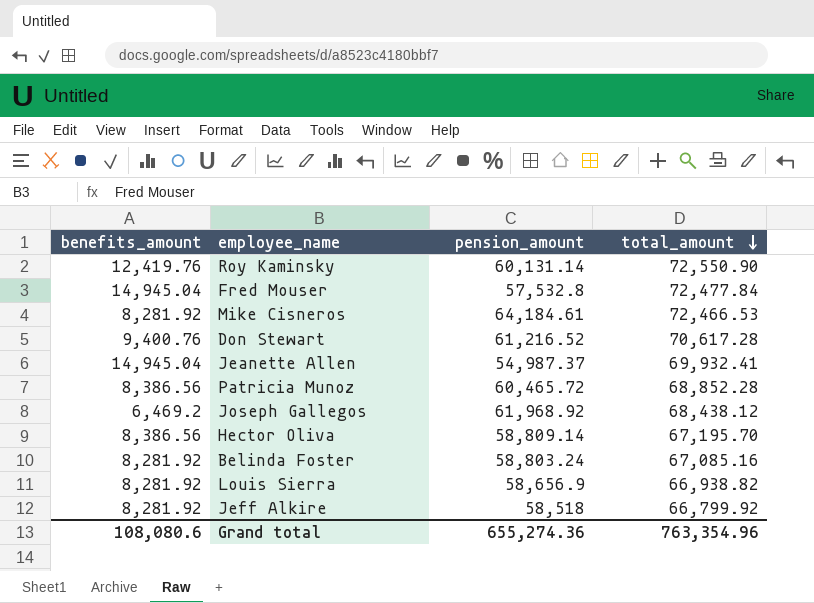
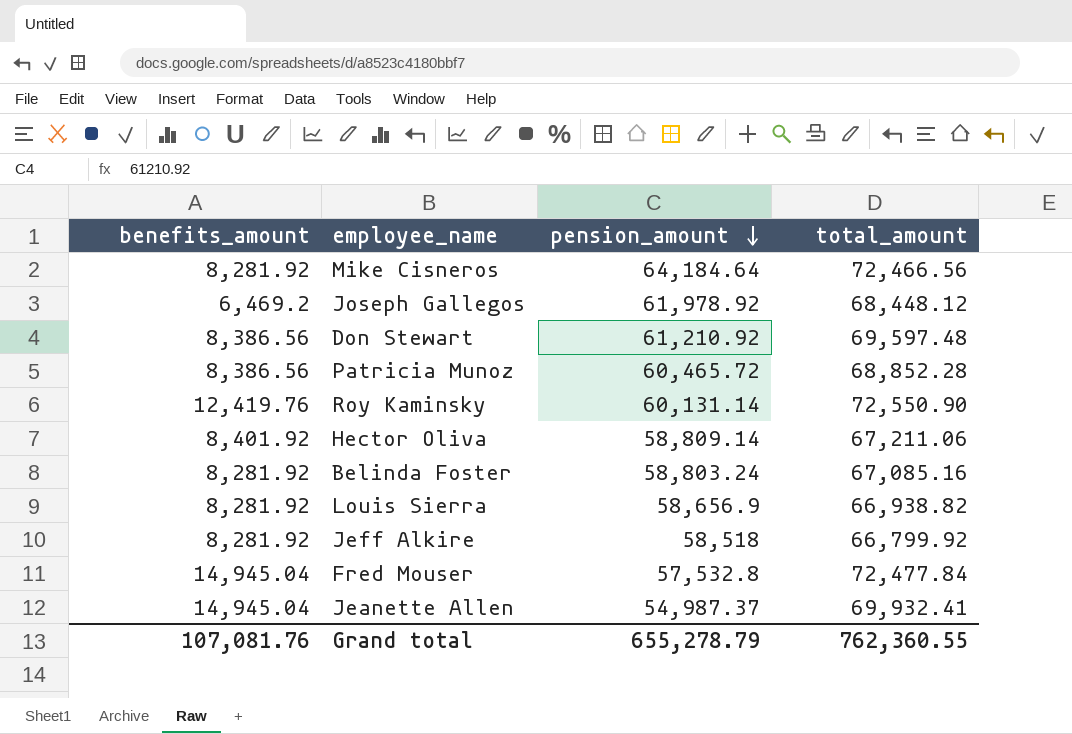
row order: total_amount descending -> pension_amount descending
Mike Cisneros | pension_amount: 64,184.61 -> 64,184.64
Mike Cisneros | total_amount: 72,466.53 -> 72,466.56
Joseph Gallegos | pension_amount: 61,968.92 -> 61,978.92
Joseph Gallegos | total_amount: 68,438.12 -> 68,448.12
Don Stewart | benefits_amount: 9,400.76 -> 8,386.56
Don Stewart | pension_amount: 61,216.52 -> 61,210.92
Don Stewart | total_amount: 70,617.28 -> 69,597.48
Hector Oliva | benefits_amount: 8,386.56 -> 8,401.92
Hector Oliva | total_amount: 67,195.70 -> 67,211.06
Grand total | benefits_amount: 108,080.6 -> 107,081.76
Grand total | pension_amount: 655,274.36 -> 655,278.79
Grand total | total_amount: 763,354.96 -> 762,360.55

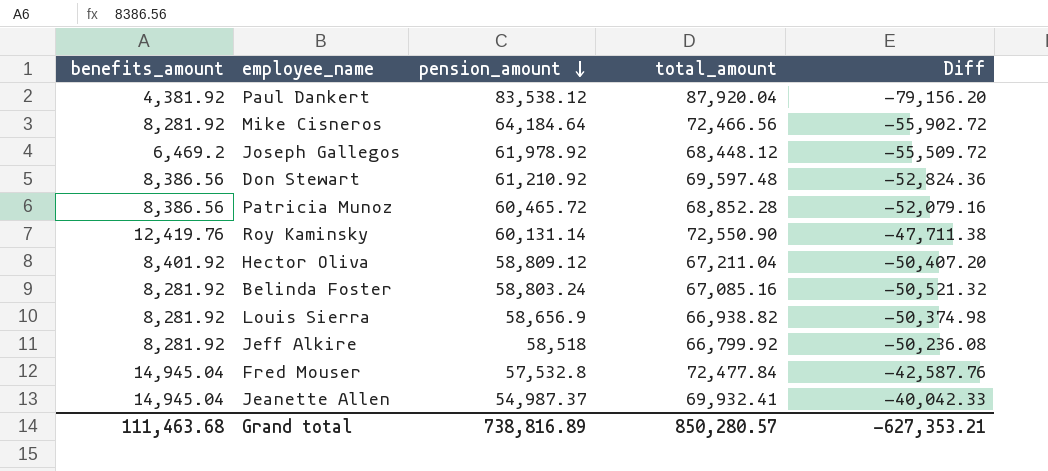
column Diff | formula: none -> [benefits_amount] - [pension_amount]
row Paul Dankert: none -> 4,381.92 | 83,538.12 | 87,920.04 | -79,156.20
Hector Oliva | pension_amount: 58,809.14 -> 58,809.12
Hector Oliva | total_amount: 67,211.06 -> 67,211.04
Grand total | benefits_amount: 107,081.76 -> 111,463.68
Grand total | pension_amount: 655,278.79 -> 738,816.89
Grand total | total_amount: 762,360.55 -> 850,280.57

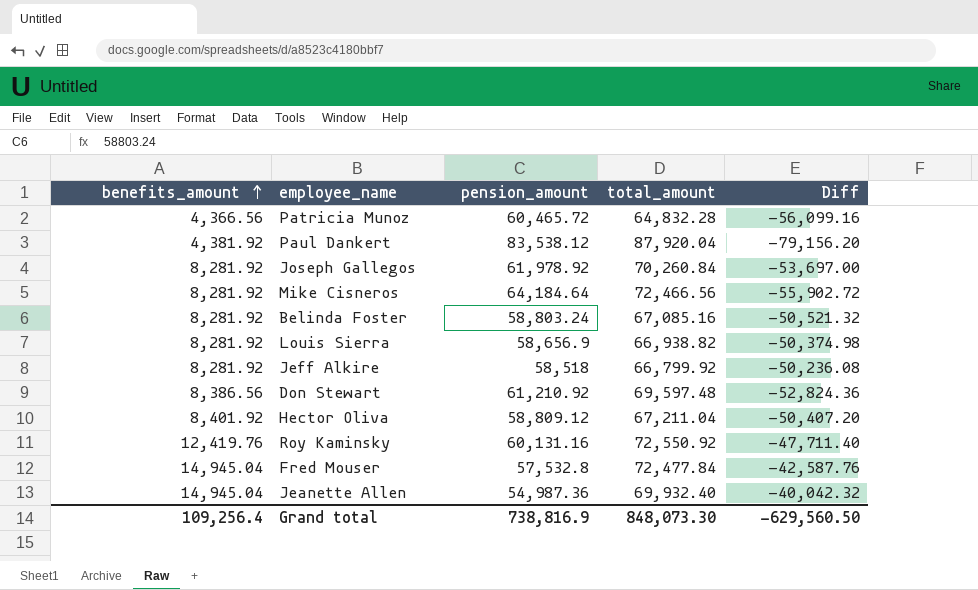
row order: pension_amount descending -> benefits_amount ascending
Patricia Munoz | benefits_amount: 8,386.56 -> 4,366.56
Patricia Munoz | total_amount: 68,852.28 -> 64,832.28
Patricia Munoz | Diff: -52,079.16 -> -56,099.16
Joseph Gallegos | benefits_amount: 6,469.2 -> 8,281.92
Joseph Gallegos | total_amount: 68,448.12 -> 70,260.84
Joseph Gallegos | Diff: -55,509.72 -> -53,697.00
Roy Kaminsky | pension_amount: 60,131.14 -> 60,131.16
Roy Kaminsky | total_amount: 72,550.90 -> 72,550.92
Roy Kaminsky | Diff: -47,711.38 -> -47,711.40
Jeanette Allen | pension_amount: 54,987.37 -> 54,987.36
Jeanette Allen | total_amount: 69,932.41 -> 69,932.40
Jeanette Allen | Diff: -40,042.33 -> -40,042.32
Grand total | benefits_amount: 111,463.68 -> 109,256.4
Grand total | pension_amount: 738,816.89 -> 738,816.9
Grand total | total_amount: 850,280.57 -> 848,073.30
Grand total | Diff: -627,353.21 -> -629,560.50

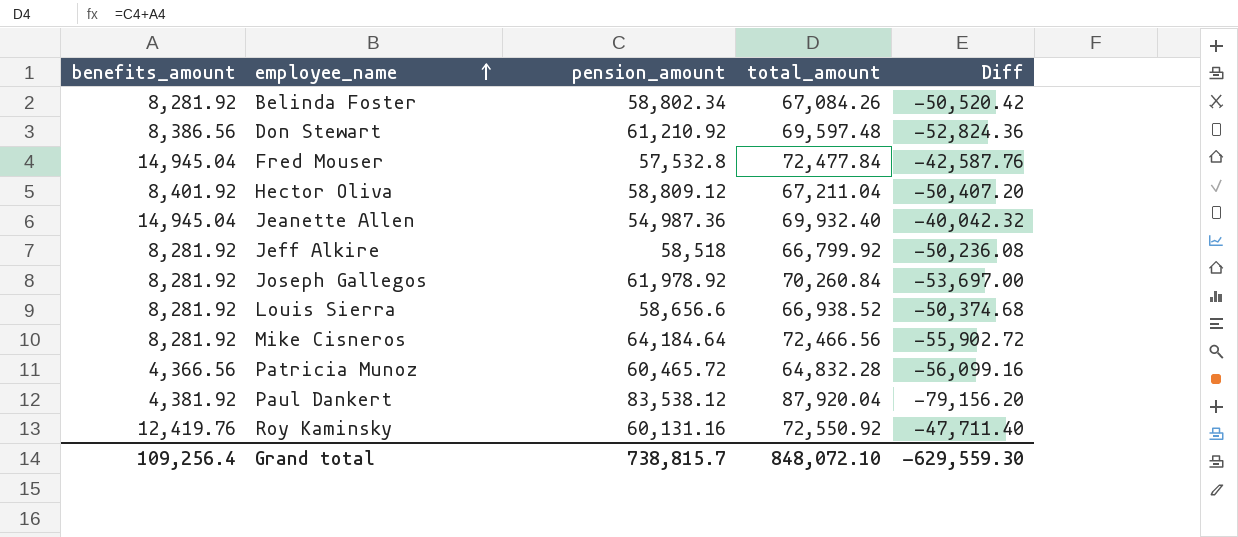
row order: benefits_amount ascending -> employee_name ascending
Belinda Foster | pension_amount: 58,803.24 -> 58,802.34
Belinda Foster | total_amount: 67,085.16 -> 67,084.26
Belinda Foster | Diff: -50,521.32 -> -50,520.42
Louis Sierra | pension_amount: 58,656.9 -> 58,656.6
Louis Sierra | total_amount: 66,938.82 -> 66,938.52
Louis Sierra | Diff: -50,374.98 -> -50,374.68
Grand total | pension_amount: 738,816.9 -> 738,815.7
Grand total | total_amount: 848,073.30 -> 848,072.10
Grand total | Diff: -629,560.50 -> -629,559.30

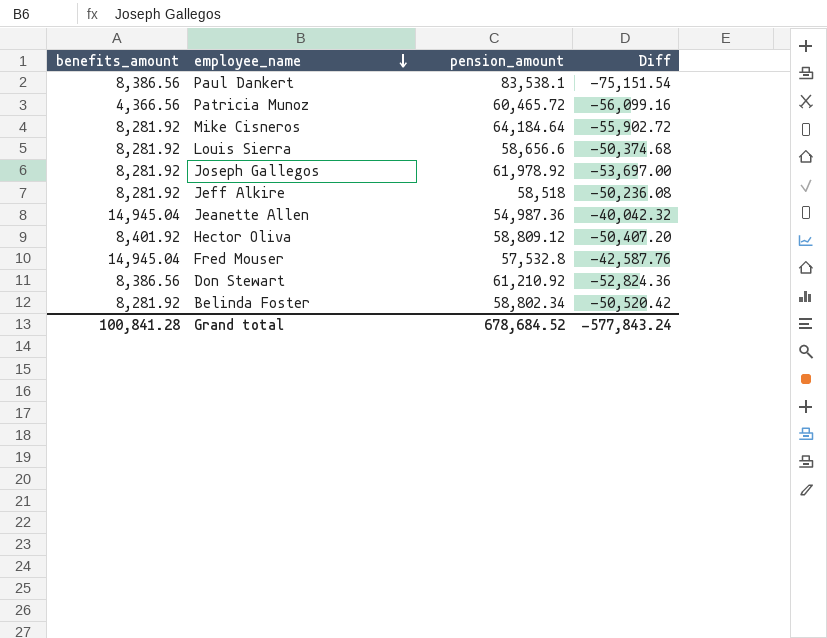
row order: employee_name ascending -> employee_name descending
column total_amount | formula: [benefits_amount] + [pension_amount] -> none
row Roy Kaminsky: 12,419.76 | 60,131.16 | 72,550.92 | -47,711.40 -> none
Paul Dankert | benefits_amount: 4,381.92 -> 8,386.56
Paul Dankert | pension_amount: 83,538.12 -> 83,538.1
Paul Dankert | Diff: -79,156.20 -> -75,151.54
Grand total | benefits_amount: 109,256.4 -> 100,841.28
Grand total | pension_amount: 738,815.7 -> 678,684.52
Grand total | Diff: -629,559.30 -> -577,843.24

